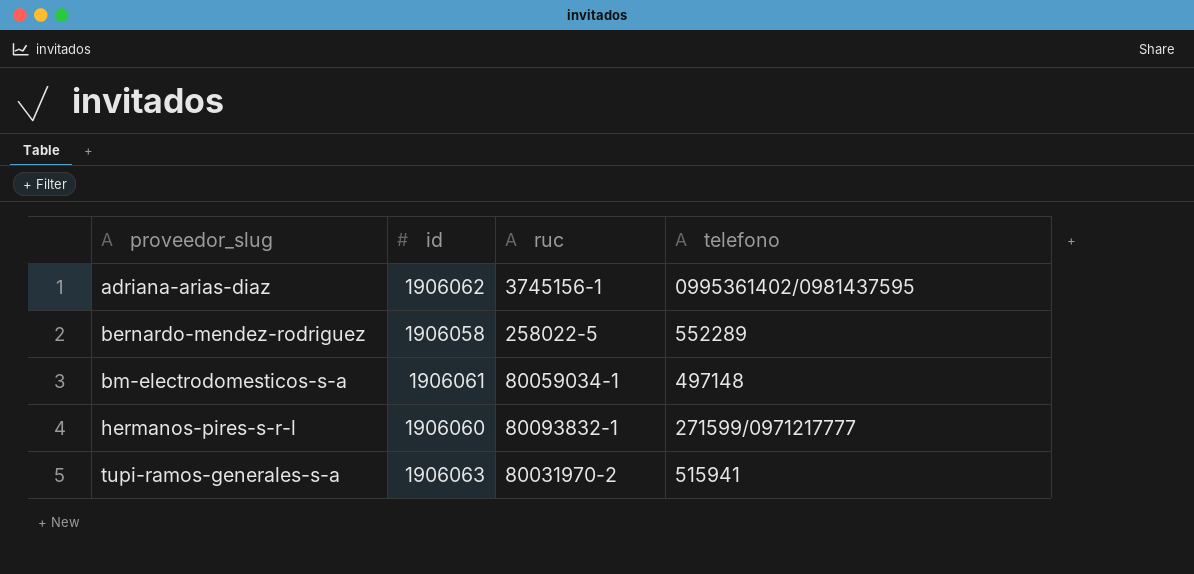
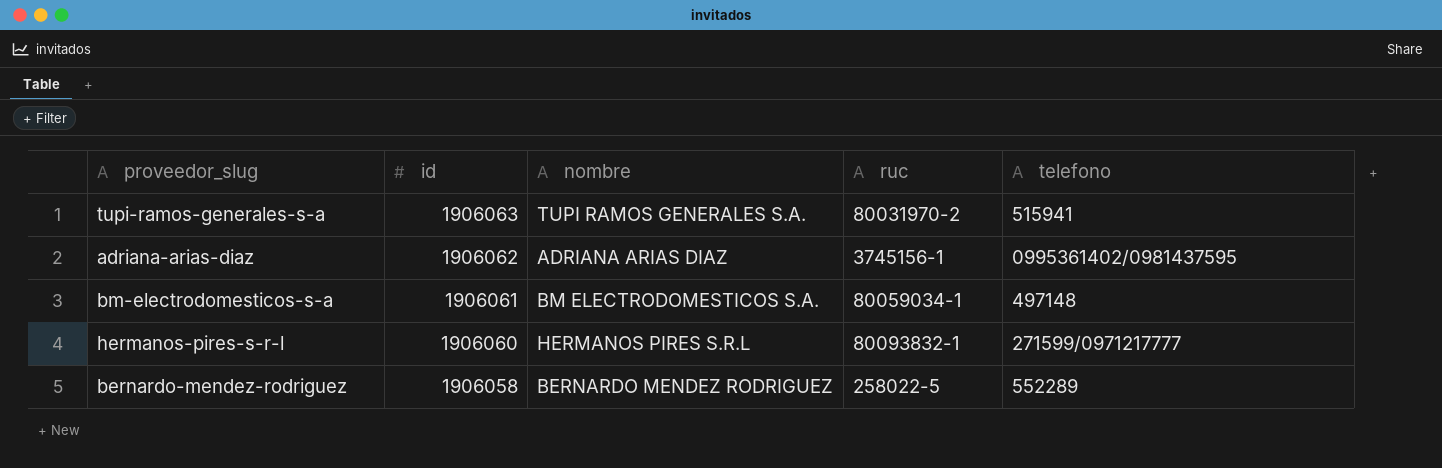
row order: proveedor_slug ascending -> id descending
column nombre | position: none -> 3

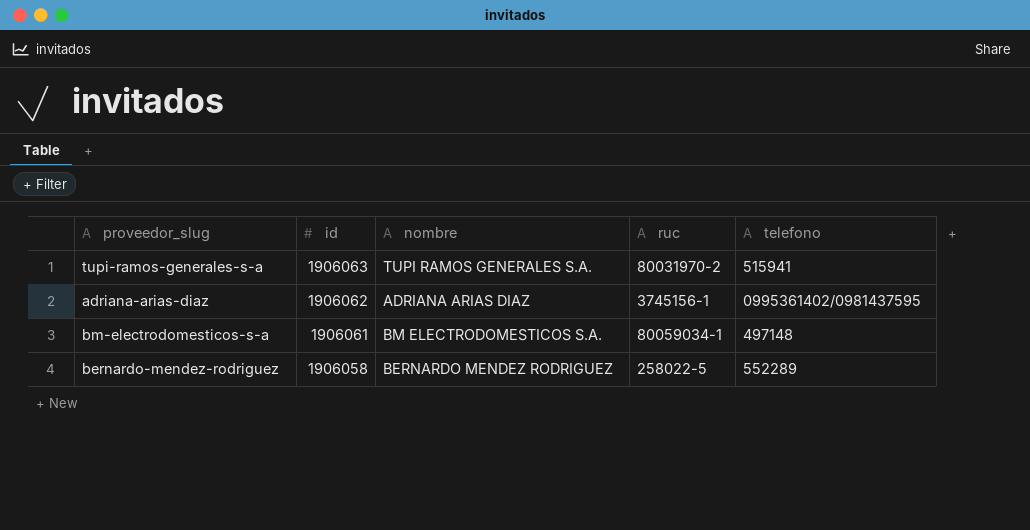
row hermanos-pires-s-r-l: 1906060 | HERMANOS PIRES S.R.L | 80093832-1 | 271599/0971217777 -> none

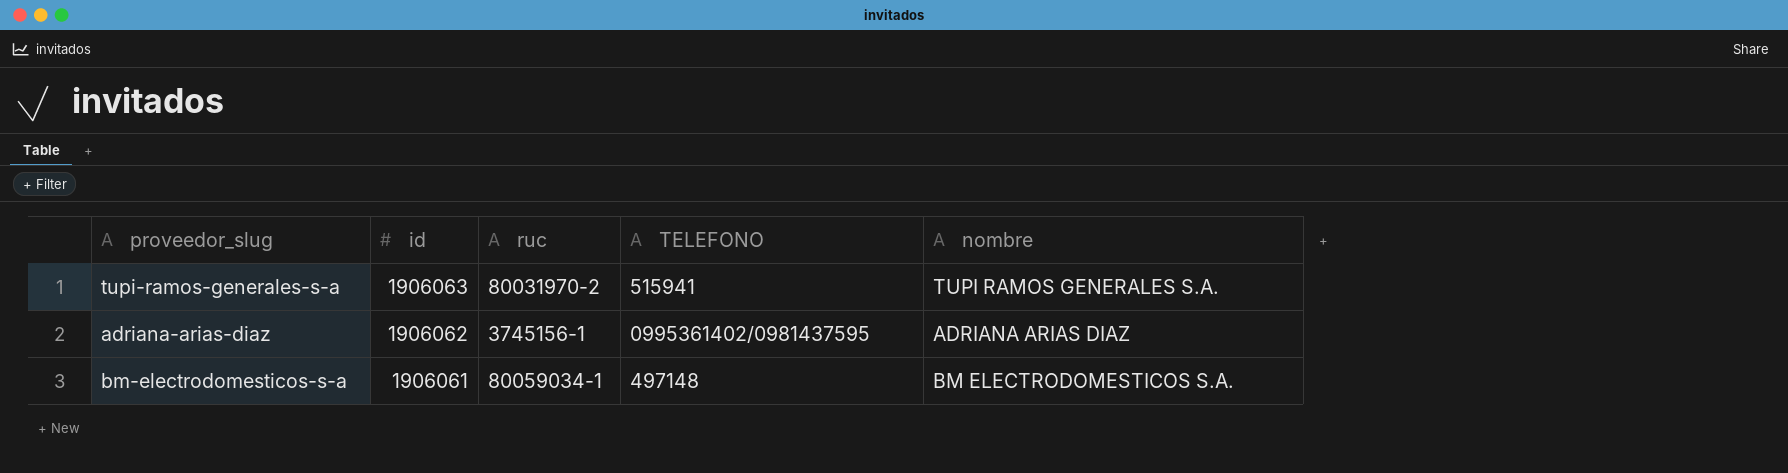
column name: telefono -> TELEFONO
column nombre | position: 3 -> 5
row bernardo-mendez-rodriguez: 1906058 | BERNARDO MENDEZ RODRIGUEZ | 258022-5 | 552289 -> none

